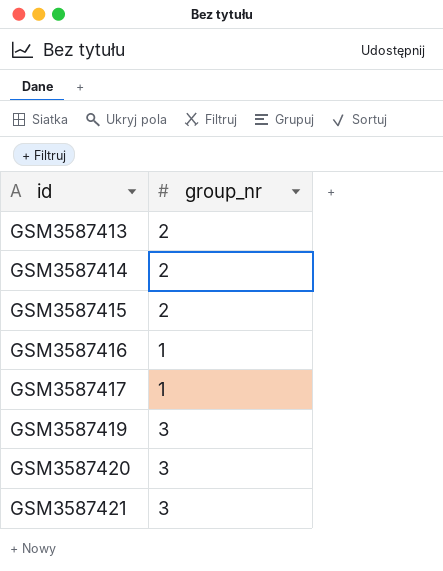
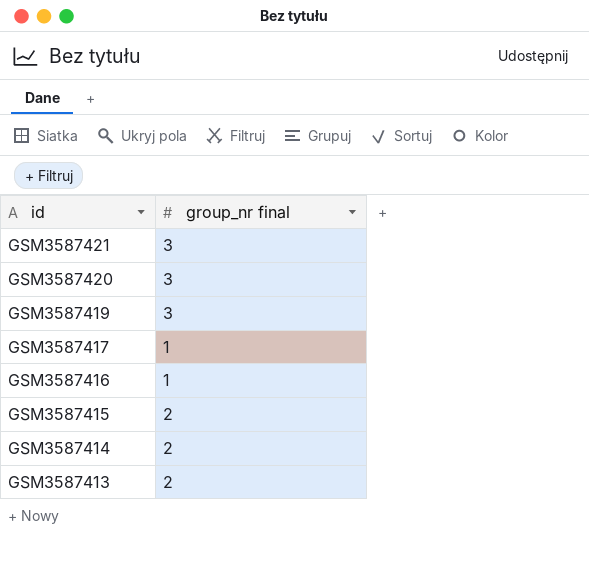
row order: id ascending -> id descending
column name: group_nr -> group_nr final

